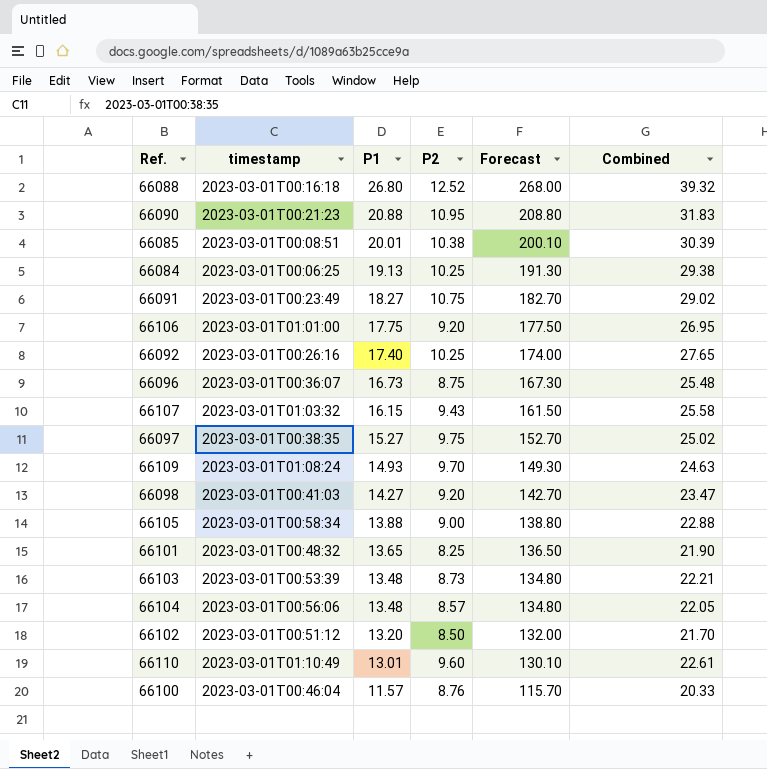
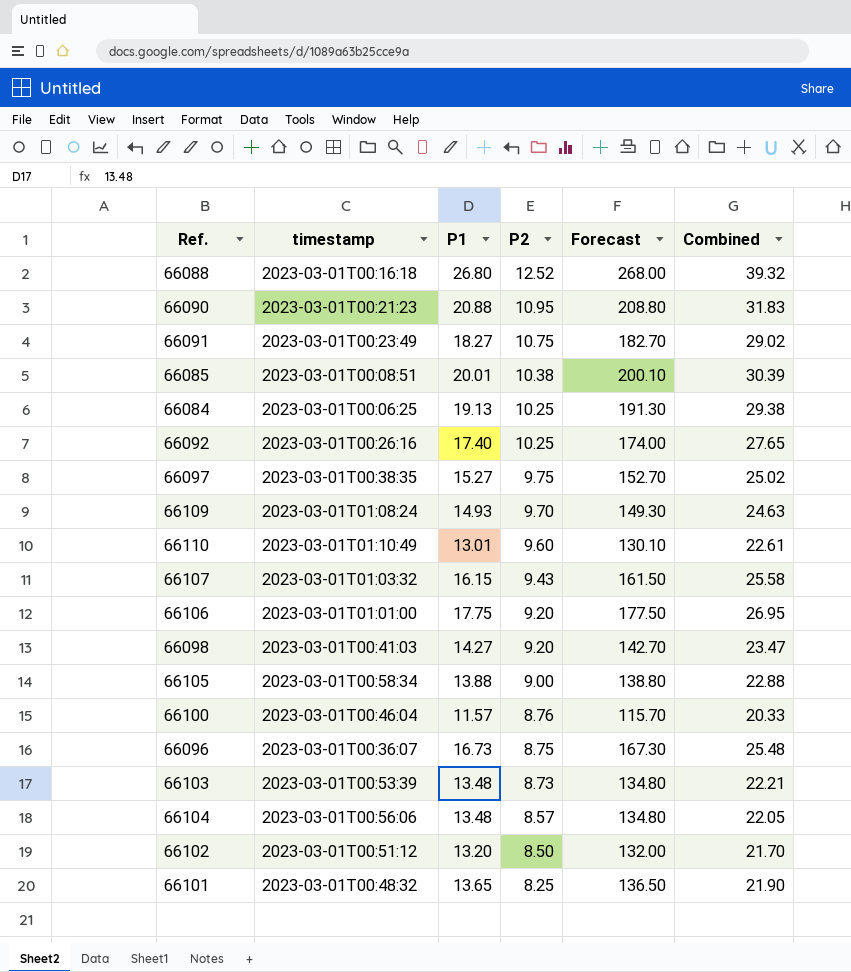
row order: P1 descending -> P2 descending

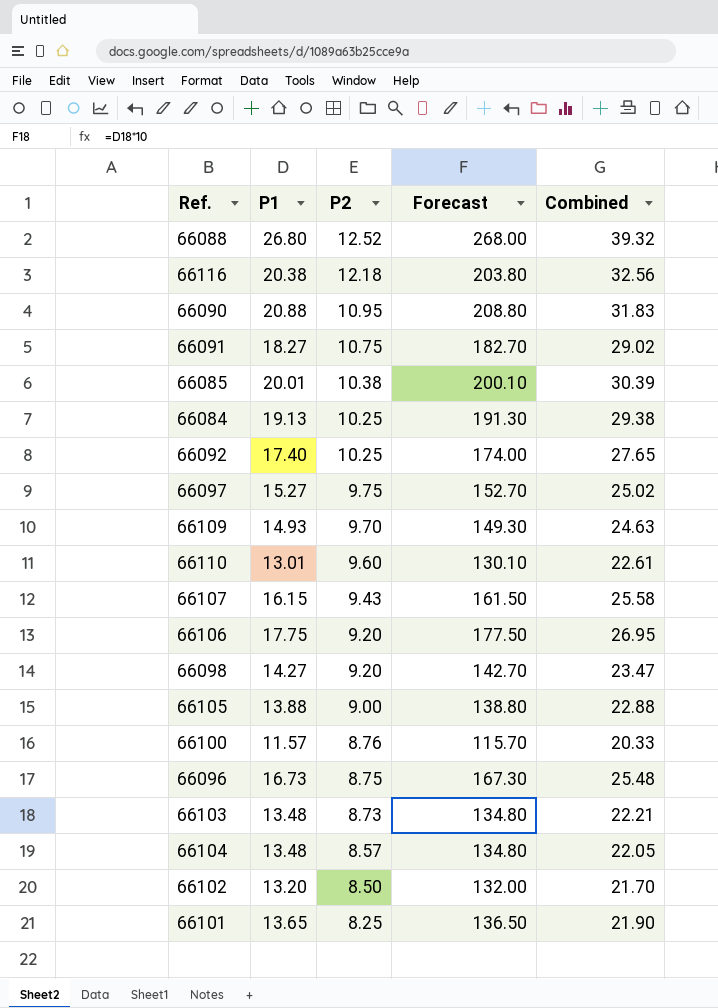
column timestamp | position: 2 -> none
row 66116: none -> 20.38 | 12.18 | 203.80 | 32.56

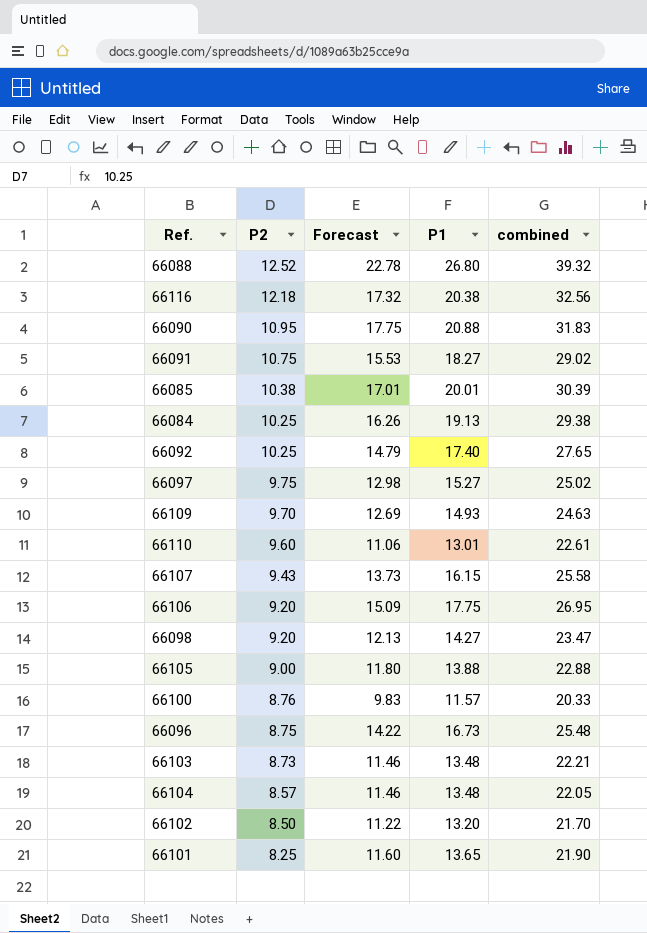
column Forecast | formula: [P1] * 10 -> [P1] * 0.85
column P1 | position: 2 -> 4
column name: Combined -> combined

